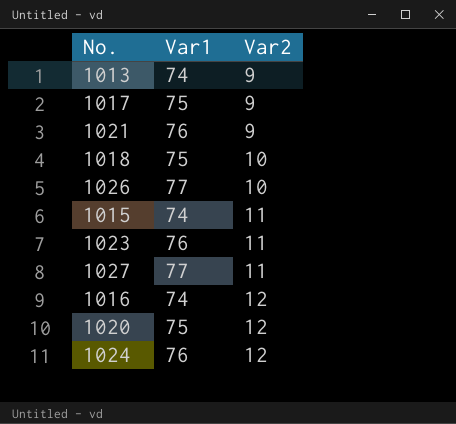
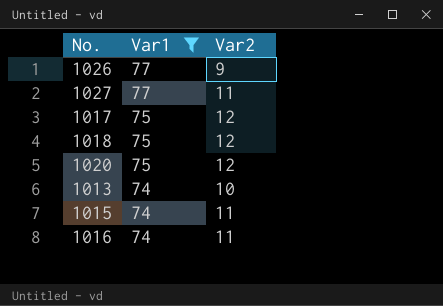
filter: none -> Var1 != 76
row order: Var2 ascending -> Var1 descending
1026 | Var2: 10 -> 9
1017 | Var2: 9 -> 12
1018 | Var2: 10 -> 12
1013 | Var2: 9 -> 10
1016 | Var2: 12 -> 11

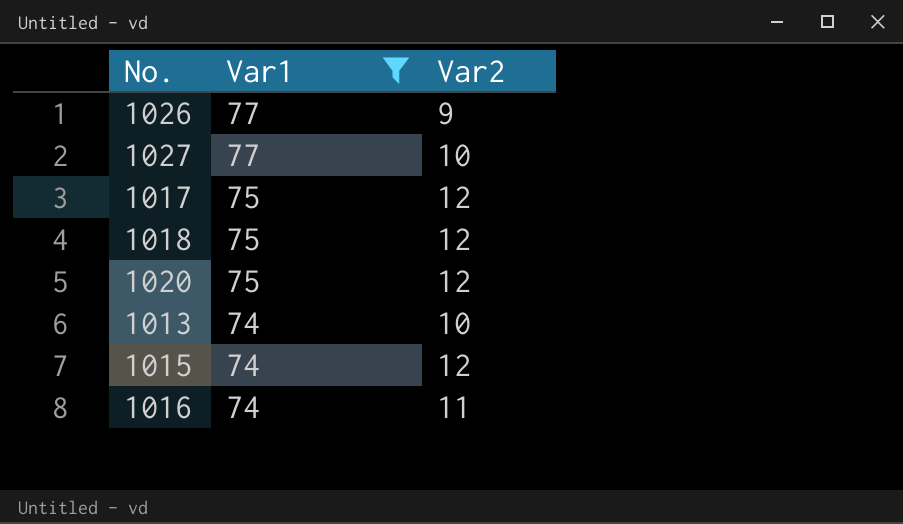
1027 | Var2: 11 -> 10
1015 | Var2: 11 -> 12

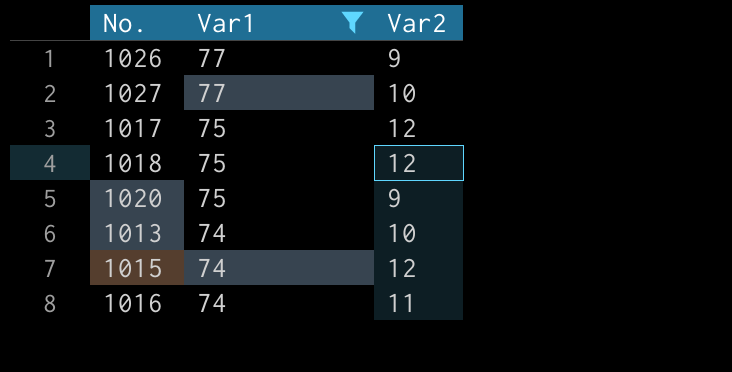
1020 | Var2: 12 -> 9

